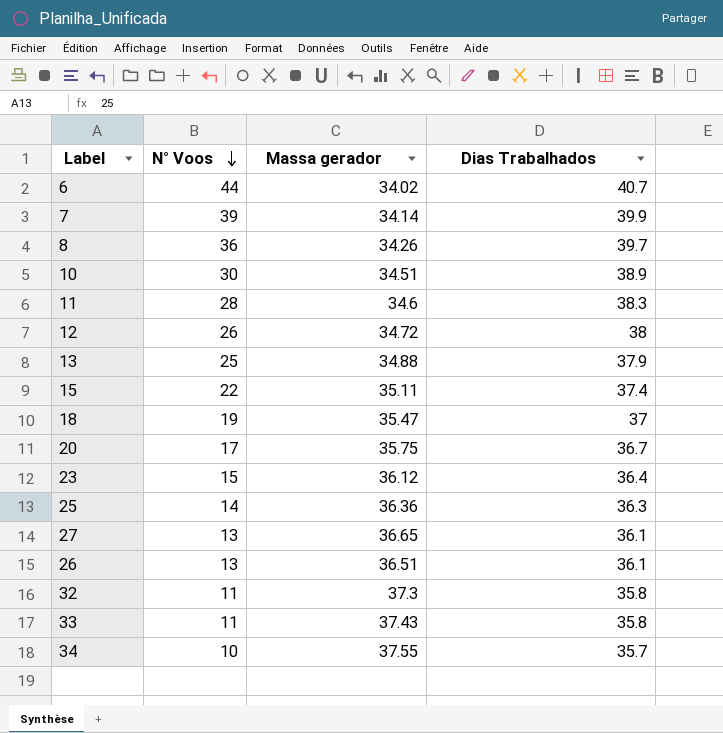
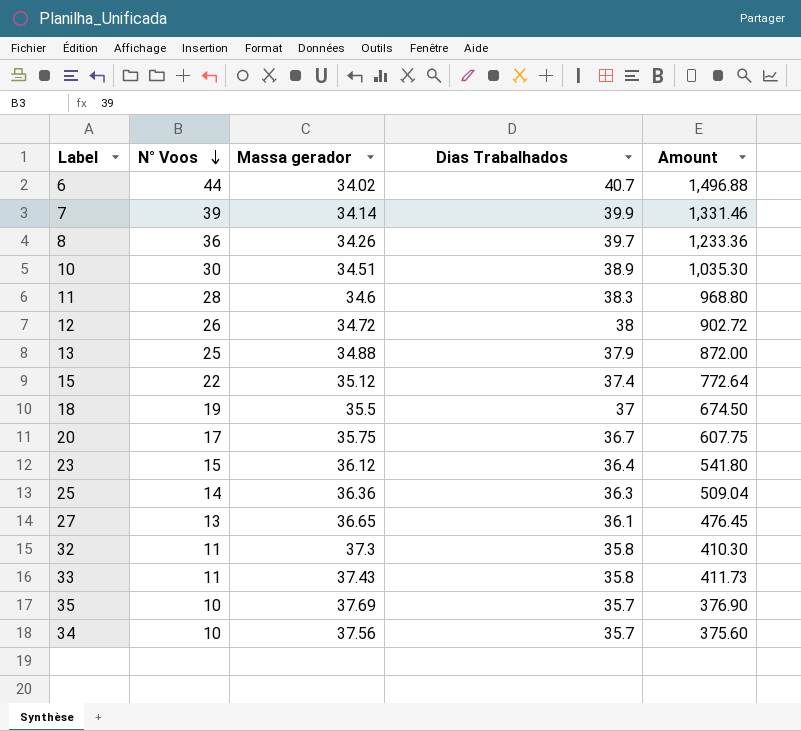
column Amount | formula: none -> [N° Voos] * [Massa gerador]
row 26: 13 | 36.51 | 36.1 -> none
15 | Massa gerador: 35.11 -> 35.12
18 | Massa gerador: 35.47 -> 35.5
row 35: none -> 10 | 37.69 | 35.7 | 376.90
34 | Massa gerador: 37.55 -> 37.56

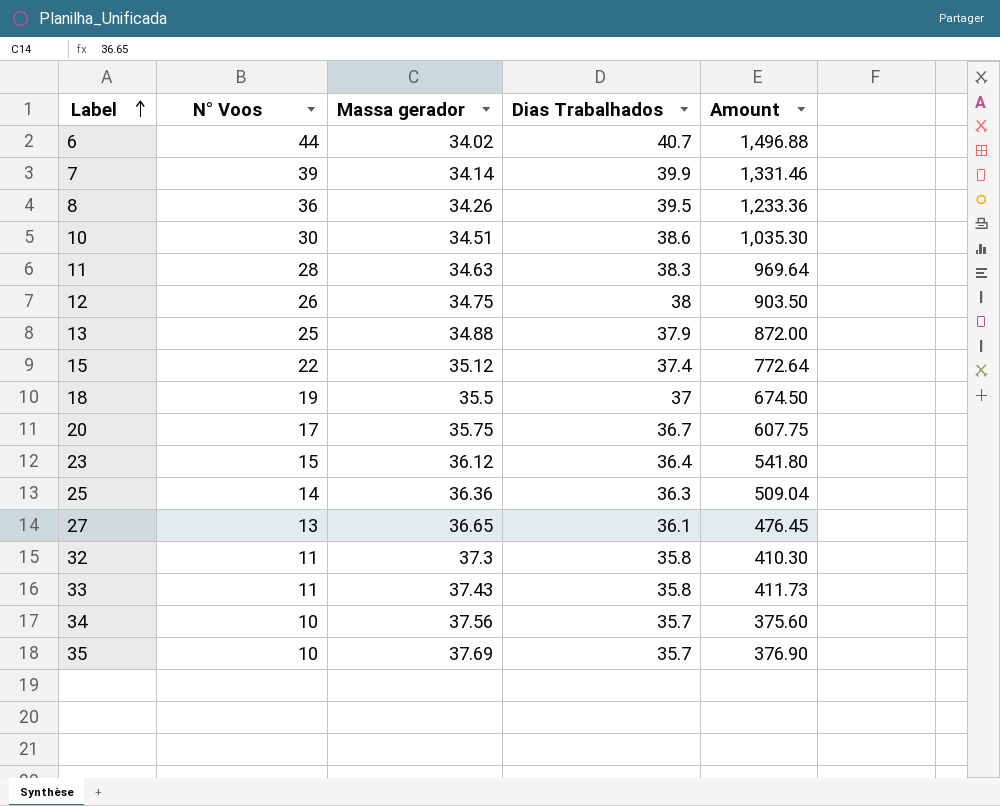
row order: N° Voos descending -> Label ascending
8 | Dias Trabalhados: 39.7 -> 39.5
10 | Dias Trabalhados: 38.9 -> 38.6
11 | Massa gerador: 34.6 -> 34.63
11 | Amount: 968.80 -> 969.64
12 | Massa gerador: 34.72 -> 34.75
12 | Amount: 902.72 -> 903.50

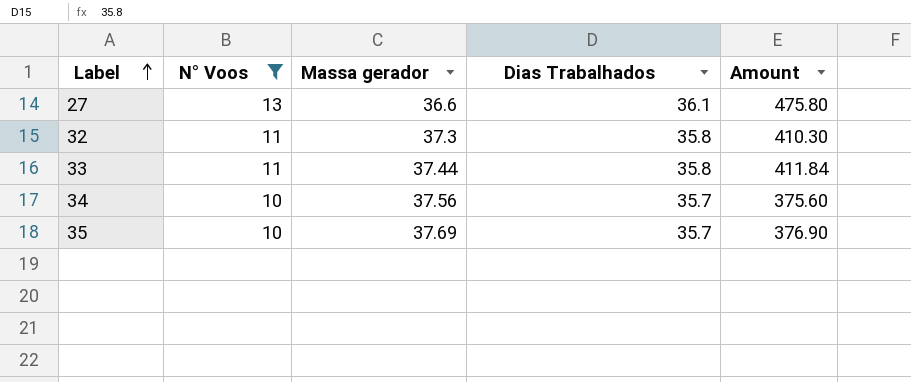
filter: none -> N° Voos <= 13
27 | Massa gerador: 36.65 -> 36.6
27 | Amount: 476.45 -> 475.80
33 | Massa gerador: 37.43 -> 37.44
33 | Amount: 411.73 -> 411.84

